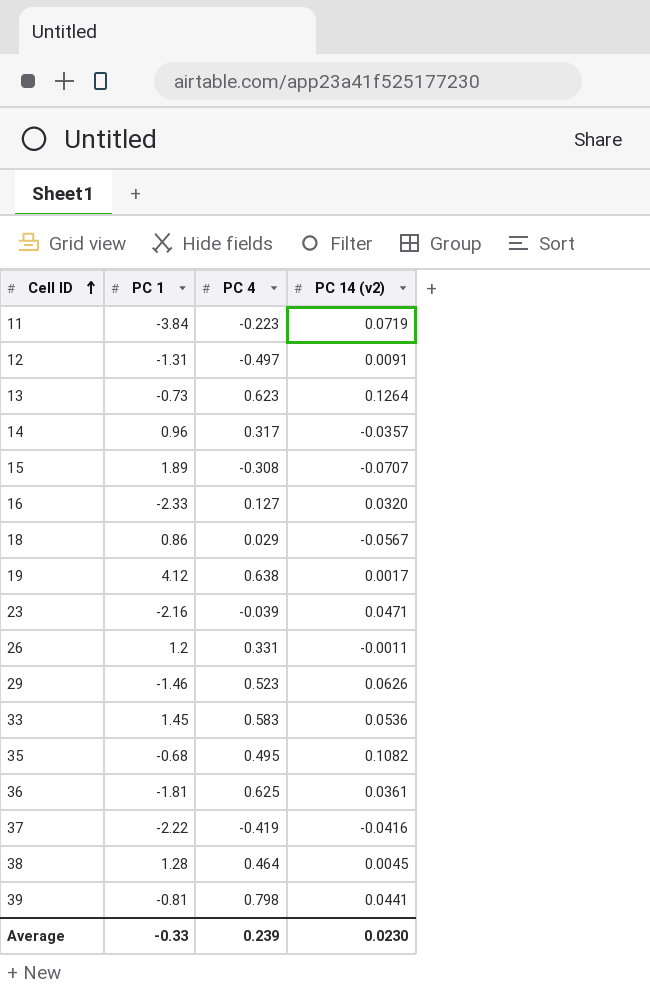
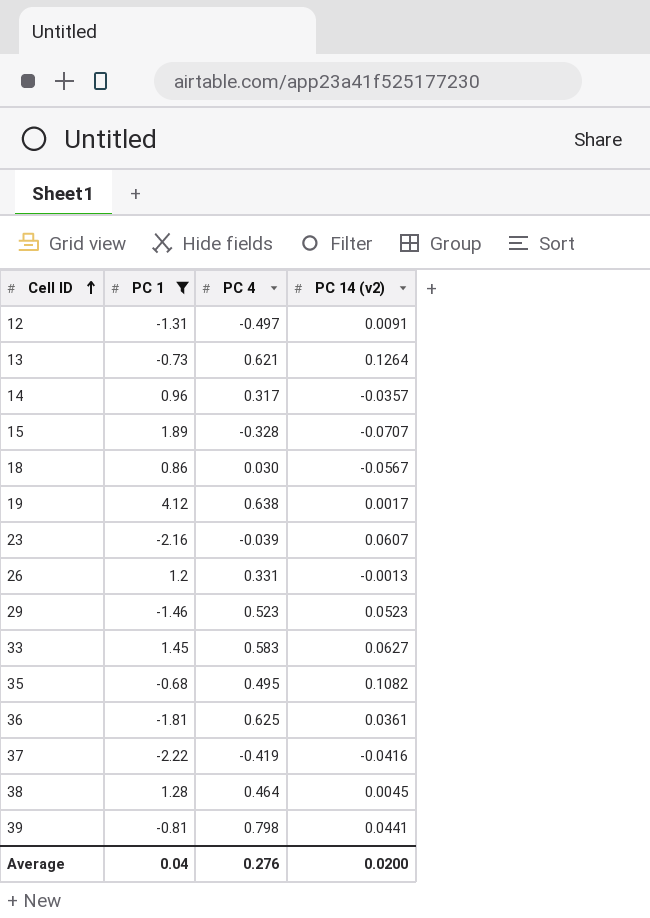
filter: none -> PC 1 >= -2.22
13 | PC 4: 0.623 -> 0.621
15 | PC 4: -0.308 -> -0.328
18 | PC 4: 0.029 -> 0.030
23 | PC 14 (v2): 0.0471 -> 0.0607
26 | PC 14 (v2): -0.0011 -> -0.0013
29 | PC 14 (v2): 0.0626 -> 0.0523
33 | PC 14 (v2): 0.0536 -> 0.0627
Average | PC 1: -0.33 -> 0.04
Average | PC 4: 0.239 -> 0.276
Average | PC 14 (v2): 0.0230 -> 0.0200

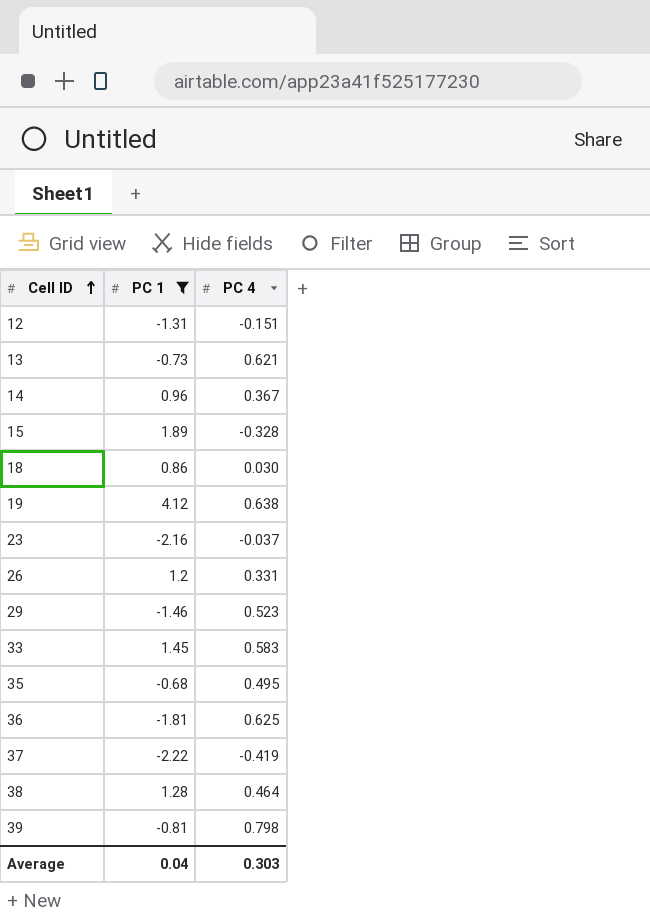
column PC 14 (v2) | position: 4 -> none
12 | PC 4: -0.497 -> -0.151
14 | PC 4: 0.317 -> 0.367
23 | PC 4: -0.039 -> -0.037
Average | PC 4: 0.276 -> 0.303

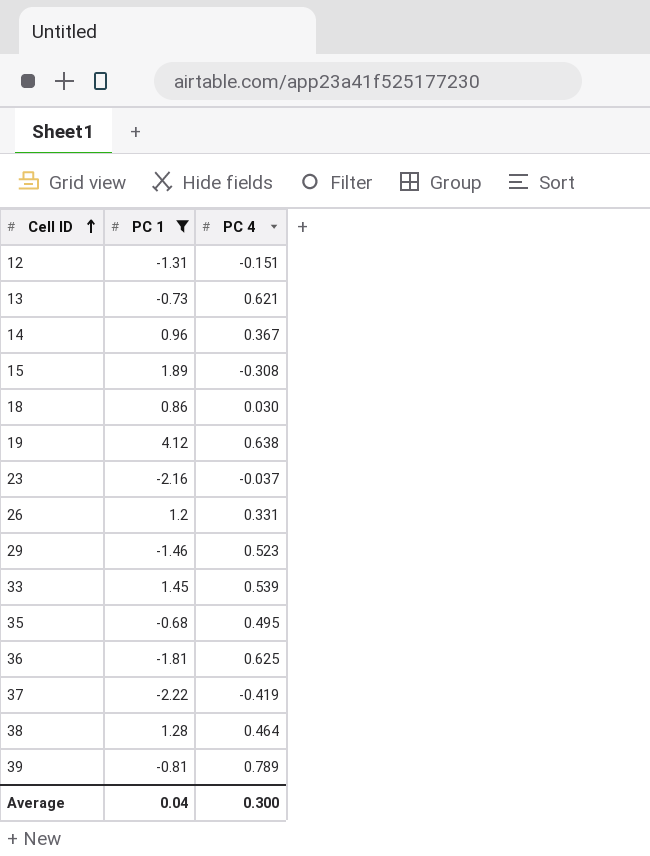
15 | PC 4: -0.328 -> -0.308
33 | PC 4: 0.583 -> 0.539
39 | PC 4: 0.798 -> 0.789
Average | PC 4: 0.303 -> 0.300

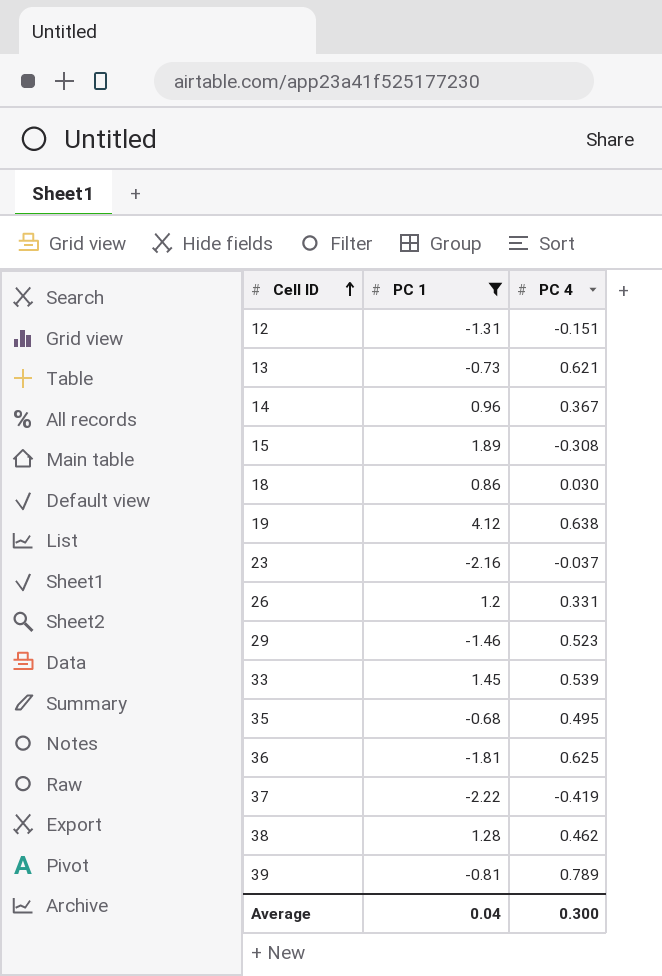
38 | PC 4: 0.464 -> 0.462

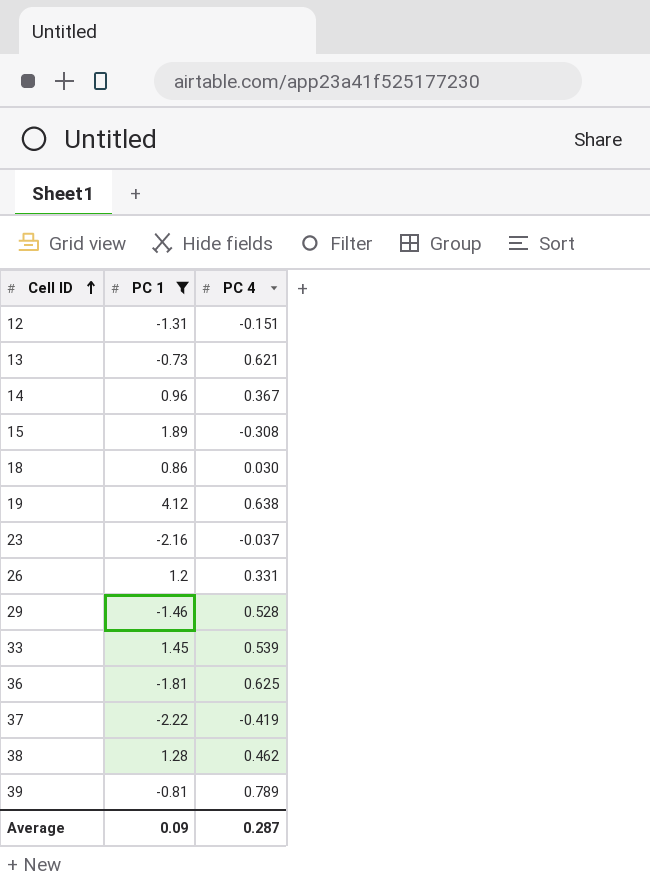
row 35: -0.68 | 0.495 -> none
29 | PC 4: 0.523 -> 0.528
Average | PC 1: 0.04 -> 0.09
Average | PC 4: 0.300 -> 0.287

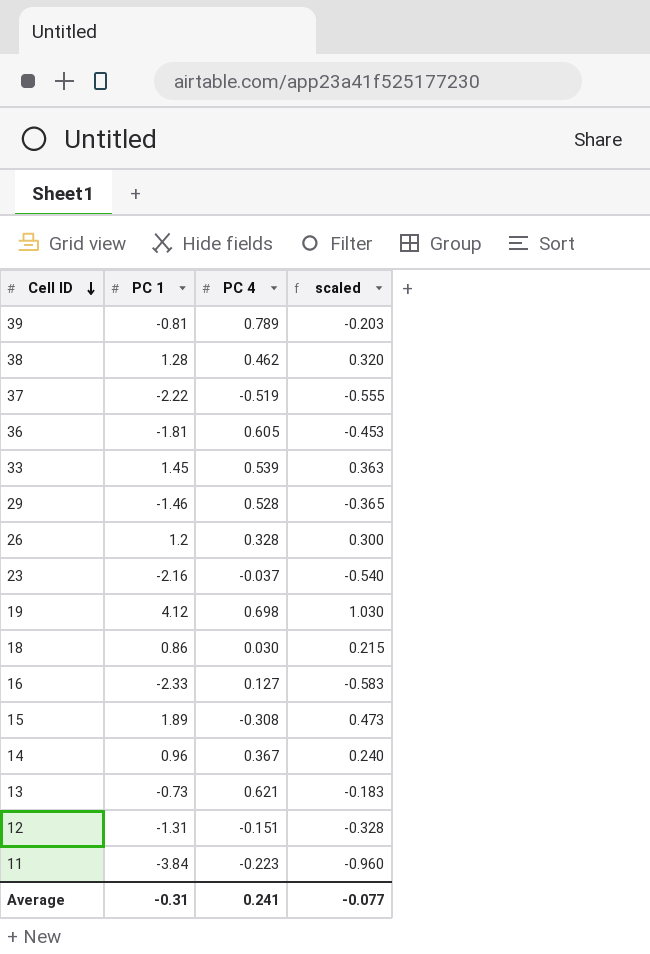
filter: PC 1 >= -2.22 -> none
row order: Cell ID ascending -> Cell ID descending
column scaled | formula: none -> [PC 1] * 0.25
37 | PC 4: -0.419 -> -0.519
36 | PC 4: 0.625 -> 0.605
26 | PC 4: 0.331 -> 0.328
19 | PC 4: 0.638 -> 0.698
Average | PC 1: 0.09 -> -0.31
Average | PC 4: 0.287 -> 0.241

